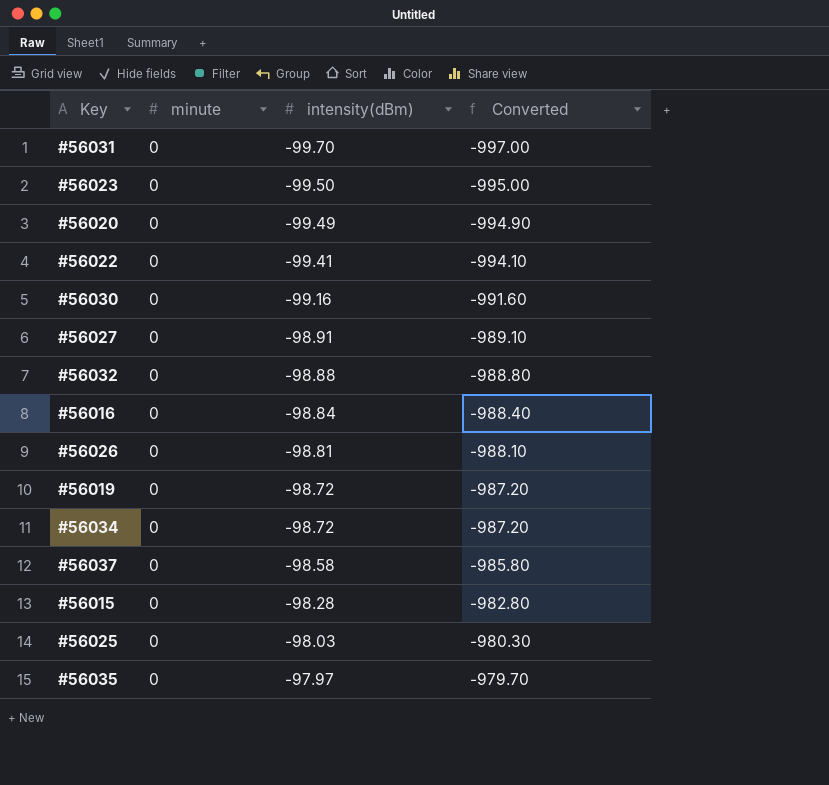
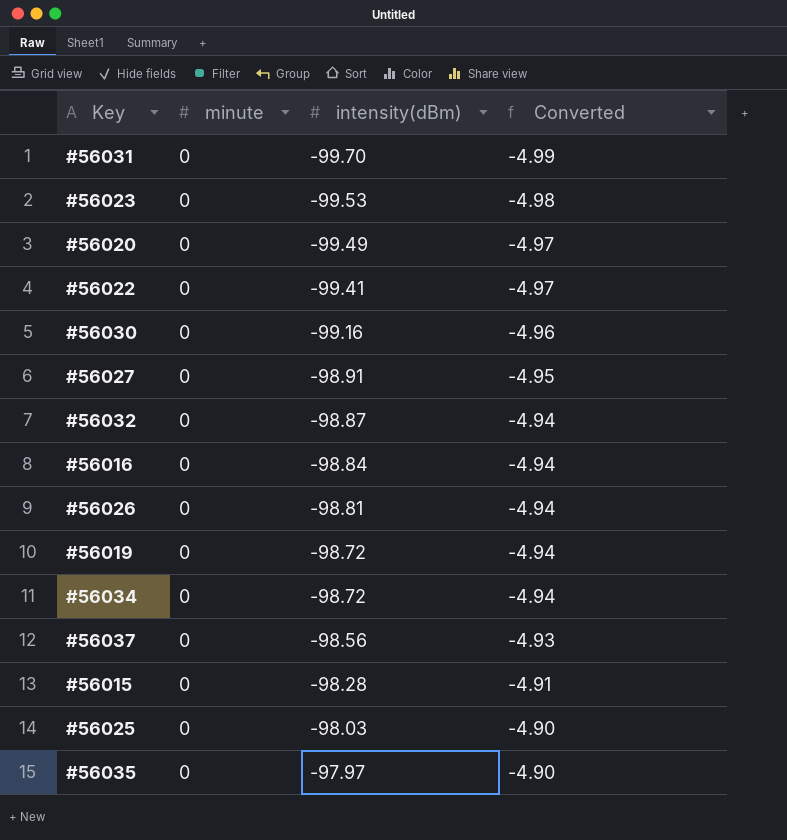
column Converted | formula: [intensity(dBm)] * 10 -> [intensity(dBm)] * 0.05
#56023 | intensity(dBm): -99.50 -> -99.53
#56032 | intensity(dBm): -98.88 -> -98.87
#56037 | intensity(dBm): -98.58 -> -98.56

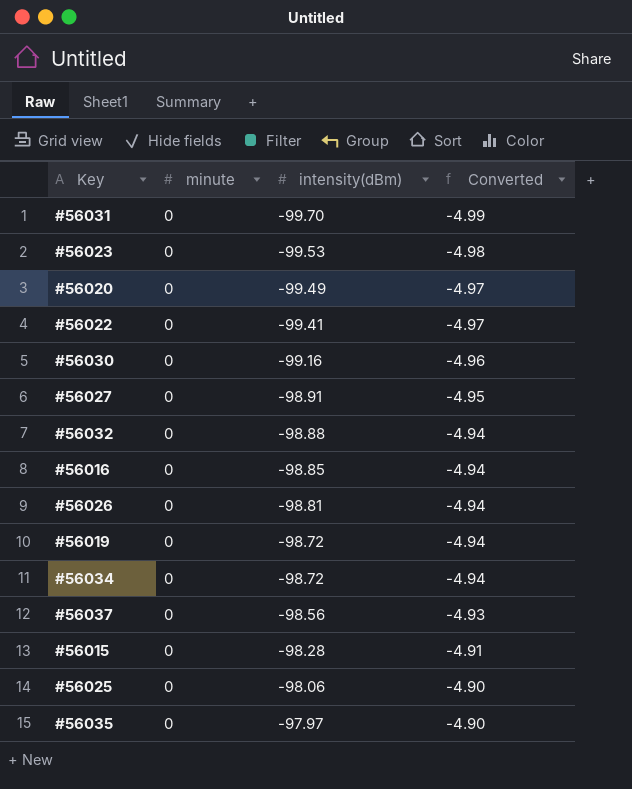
#56032 | intensity(dBm): -98.87 -> -98.88
#56016 | intensity(dBm): -98.84 -> -98.85
#56025 | intensity(dBm): -98.03 -> -98.06

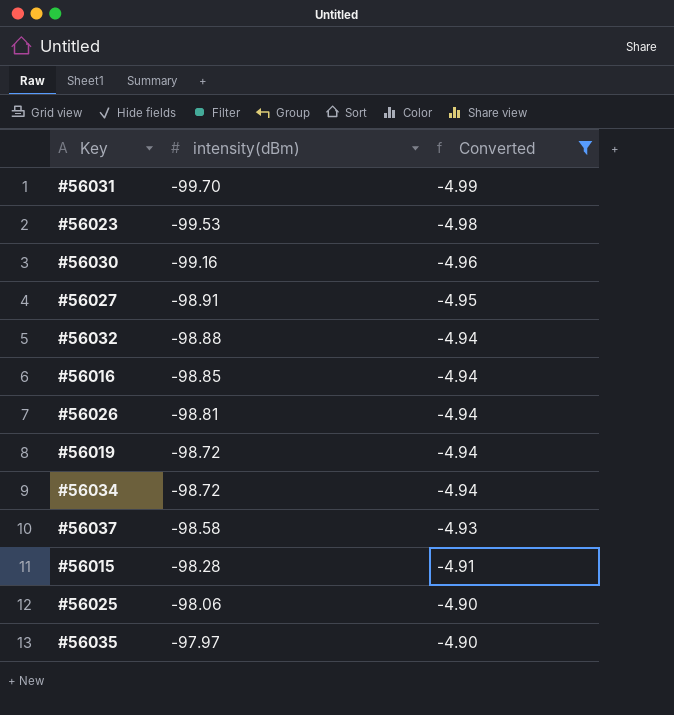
filter: none -> Converted != -4.97
column minute | position: 2 -> none
#56037 | intensity(dBm): -98.56 -> -98.58

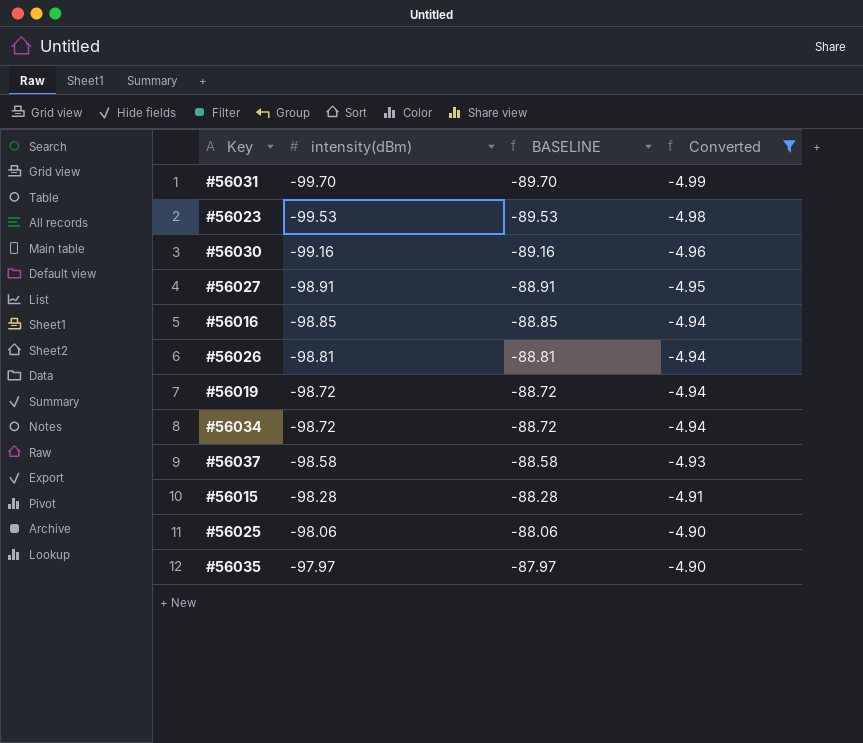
column BASELINE | formula: none -> [intensity(dBm)] + 10
row #56032: -98.88 | -4.94 -> none

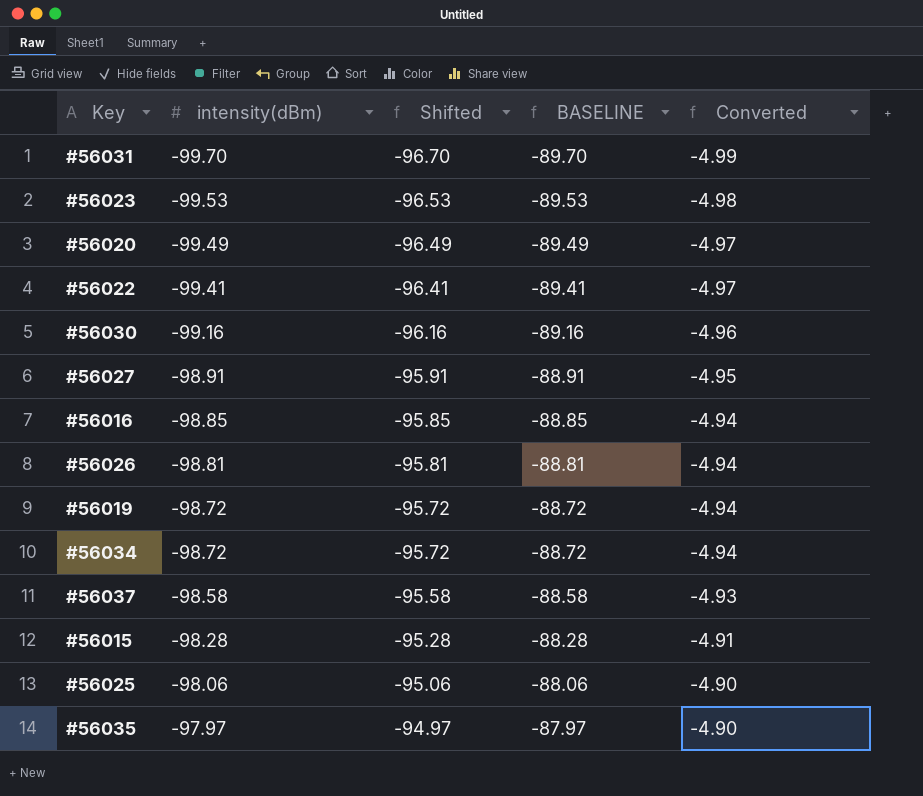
filter: Converted != -4.97 -> none
column Shifted | formula: none -> [intensity(dBm)] + 3

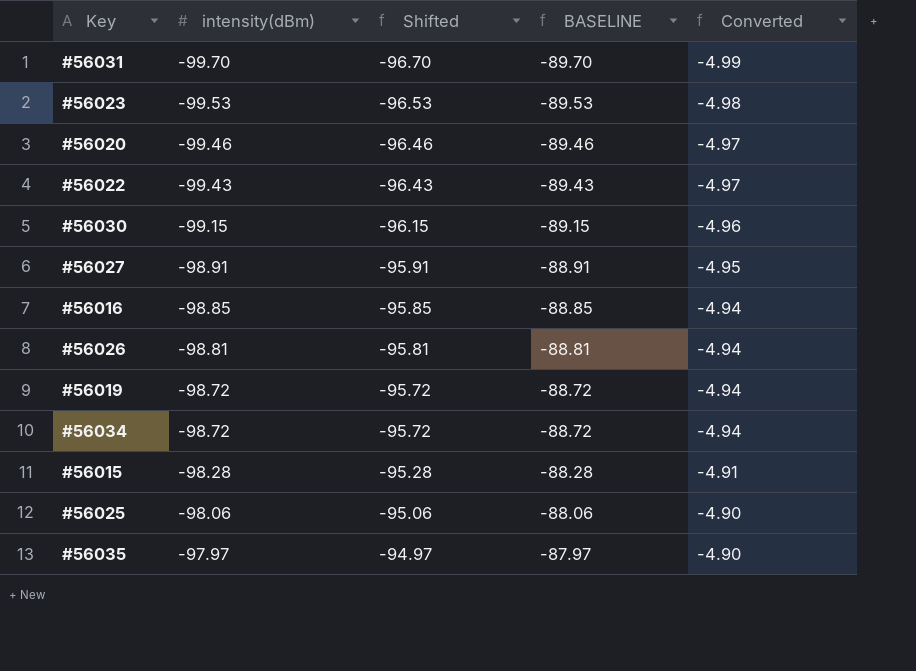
row #56037: -98.58 | -95.58 | -88.58 | -4.93 -> none
#56020 | intensity(dBm): -99.49 -> -99.46
#56020 | Shifted: -96.49 -> -96.46
#56020 | BASELINE: -89.49 -> -89.46
#56022 | intensity(dBm): -99.41 -> -99.43
#56022 | Shifted: -96.41 -> -96.43
#56022 | BASELINE: -89.41 -> -89.43
#56030 | intensity(dBm): -99.16 -> -99.15
#56030 | Shifted: -96.16 -> -96.15
#56030 | BASELINE: -89.16 -> -89.15

